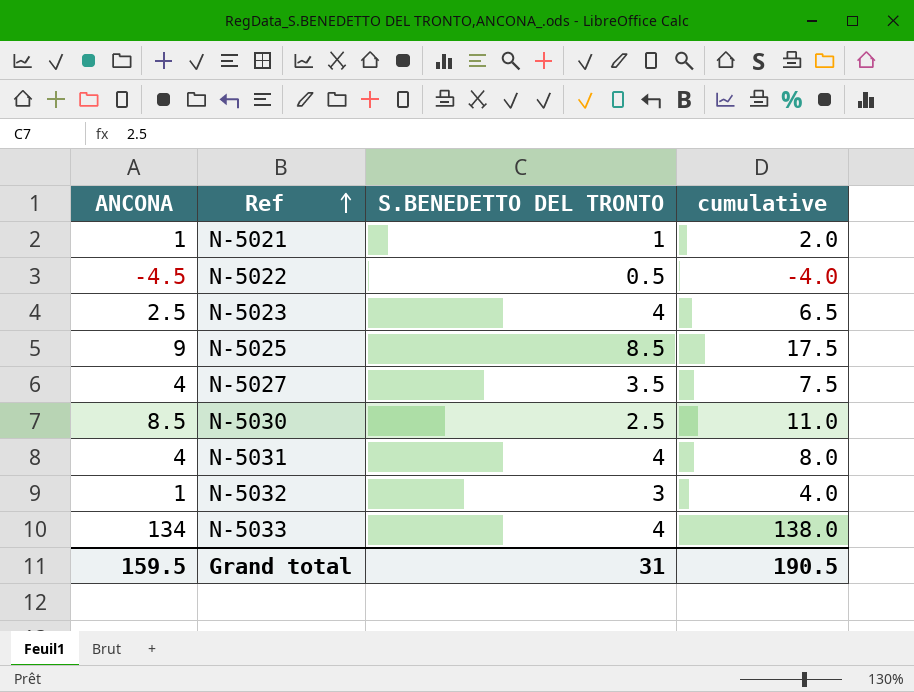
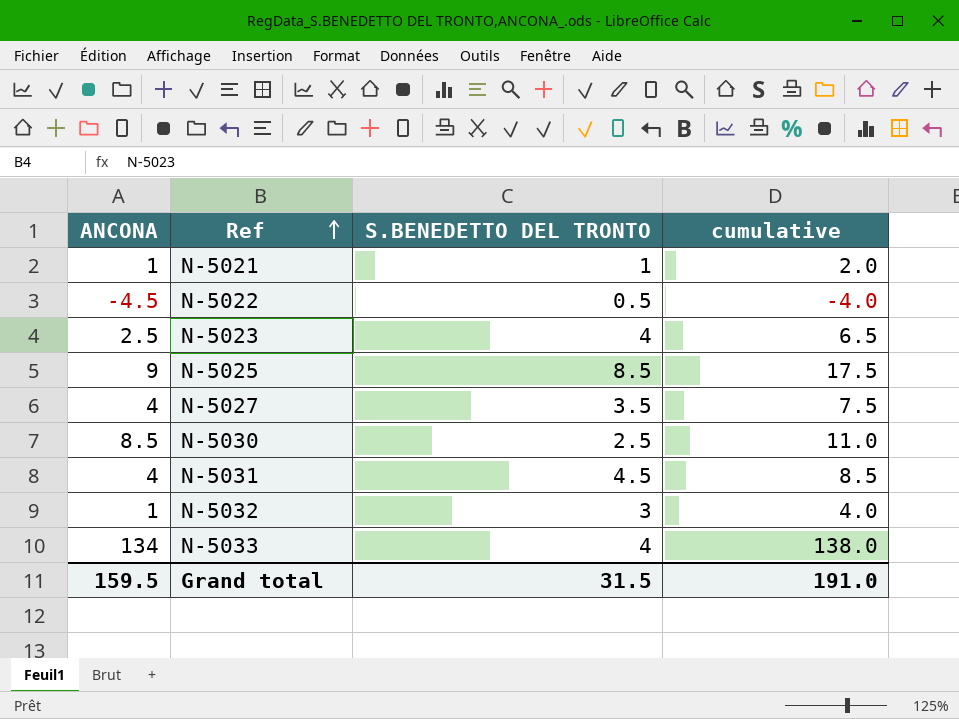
N-5031 | S.BENEDETTO DEL TRONTO: 4 -> 4.5
N-5031 | cumulative: 8.0 -> 8.5
Grand total | S.BENEDETTO DEL TRONTO: 31 -> 31.5
Grand total | cumulative: 190.5 -> 191.0

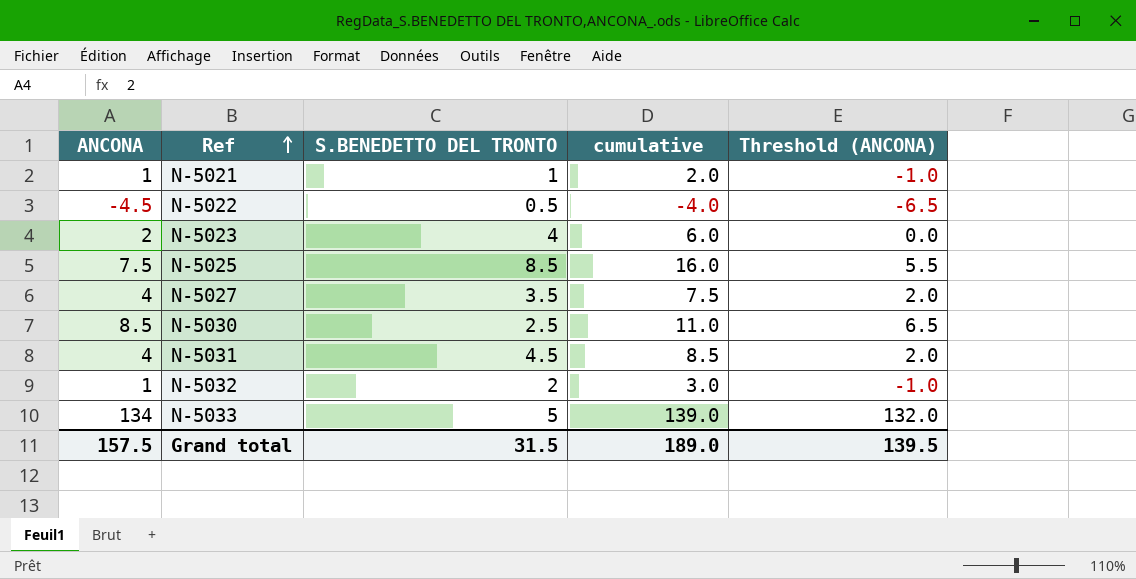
column Threshold (ANCONA) | formula: none -> [ANCONA] - 2
N-5023 | ANCONA: 2.5 -> 2
N-5023 | cumulative: 6.5 -> 6.0
N-5025 | ANCONA: 9 -> 7.5
N-5025 | cumulative: 17.5 -> 16.0
N-5032 | S.BENEDETTO DEL TRONTO: 3 -> 2
N-5032 | cumulative: 4.0 -> 3.0
N-5033 | S.BENEDETTO DEL TRONTO: 4 -> 5
N-5033 | cumulative: 138.0 -> 139.0
Grand total | ANCONA: 159.5 -> 157.5
Grand total | cumulative: 191.0 -> 189.0

